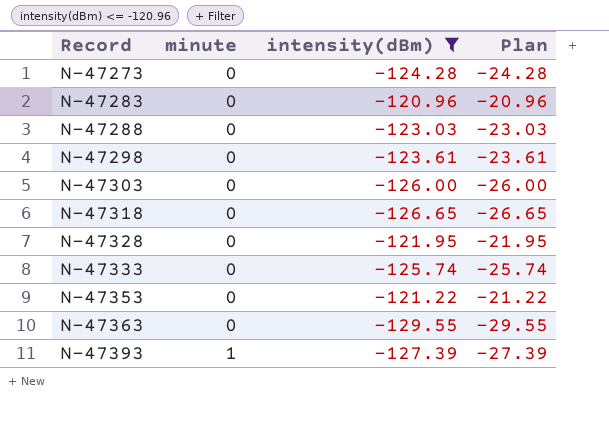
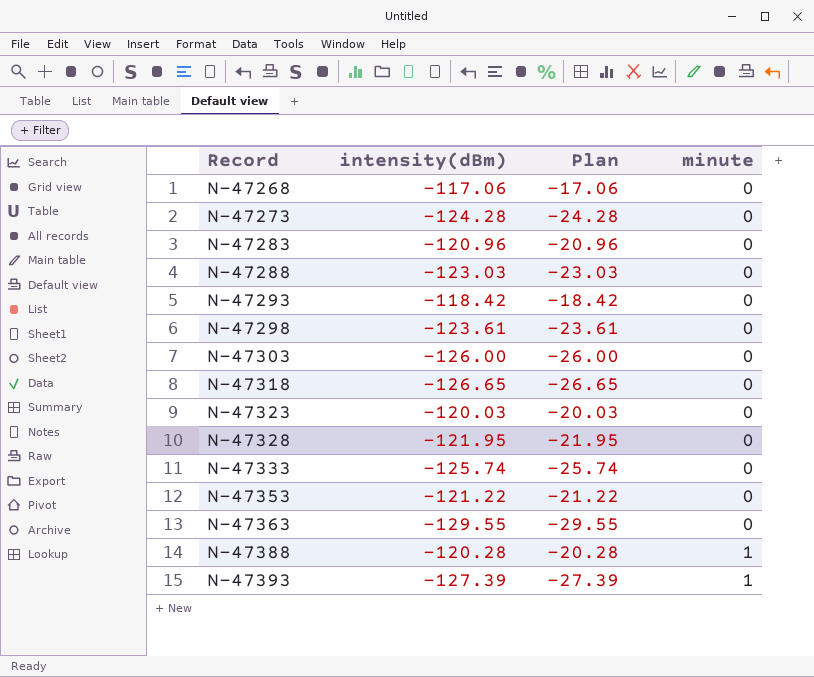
filter: intensity(dBm) <= -120.96 -> none
column minute | position: 2 -> 4

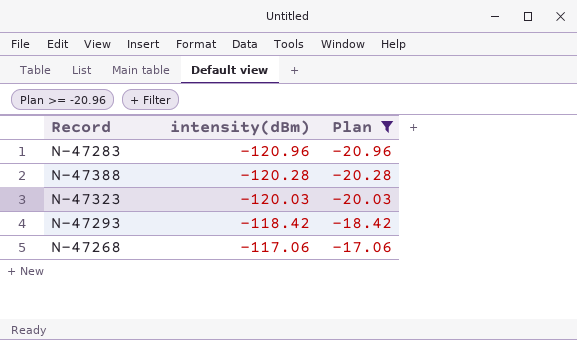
filter: none -> Plan >= -20.96
row order: Record ascending -> intensity(dBm) ascending
column minute | position: 4 -> none

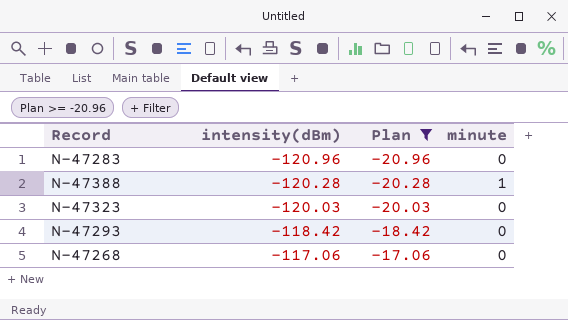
column minute | position: none -> 4

